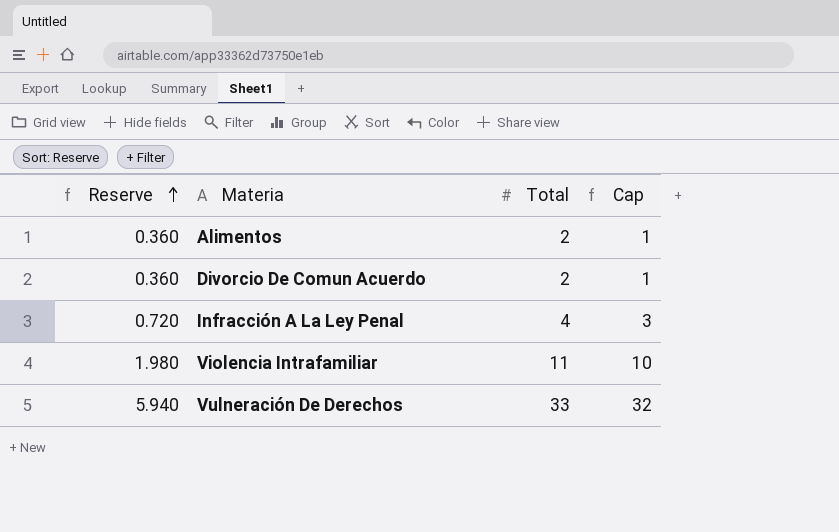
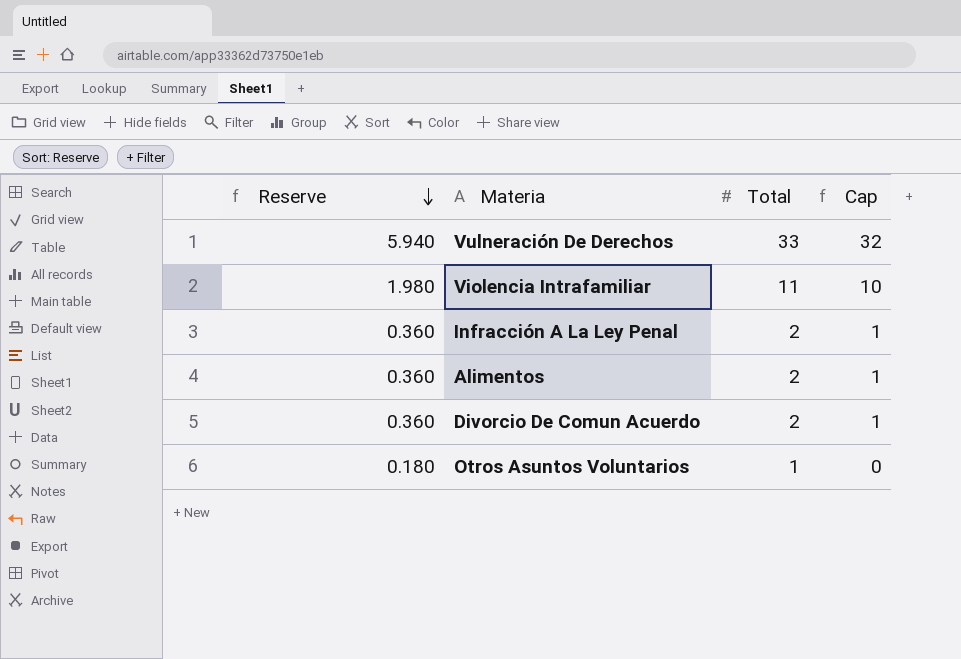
row order: Reserve ascending -> Reserve descending
Infracción A La Ley Penal | Reserve: 0.720 -> 0.360
Infracción A La Ley Penal | Total: 4 -> 2
Infracción A La Ley Penal | Cap: 3 -> 1
row Otros Asuntos Voluntarios: none -> 0.180 | 1 | 0

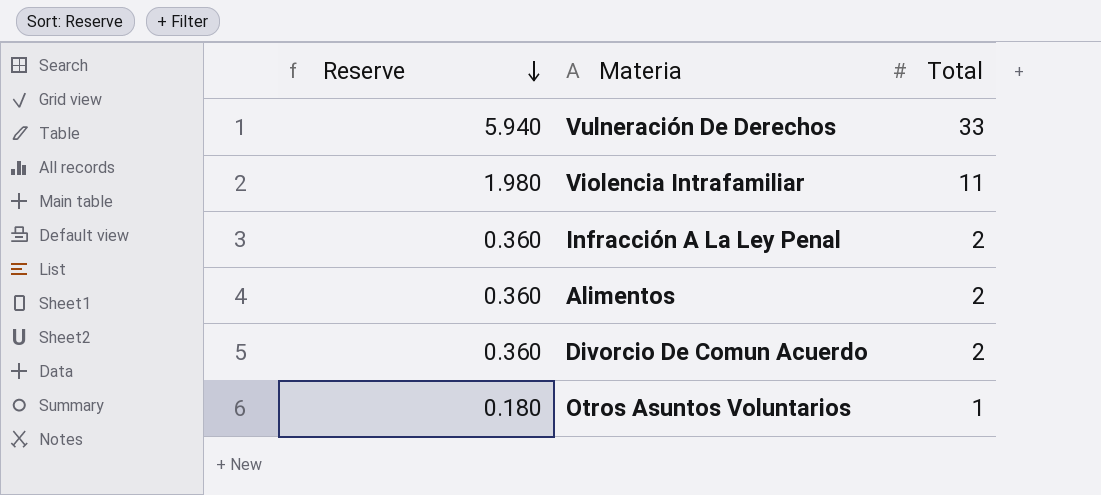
column Cap | formula: [Total] - 1 -> none

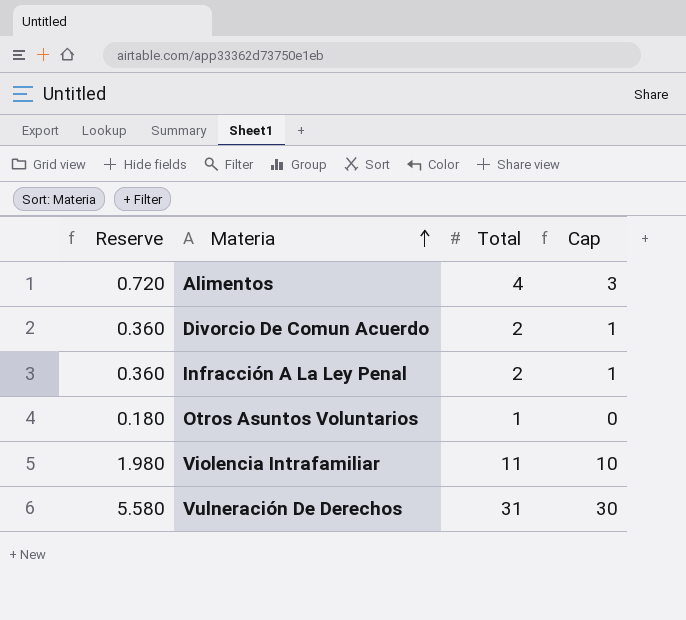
row order: Reserve descending -> Materia ascending
column Cap | formula: none -> [Total] - 1
Alimentos | Reserve: 0.360 -> 0.720
Alimentos | Total: 2 -> 4
Vulneración De Derechos | Reserve: 5.940 -> 5.580
Vulneración De Derechos | Total: 33 -> 31

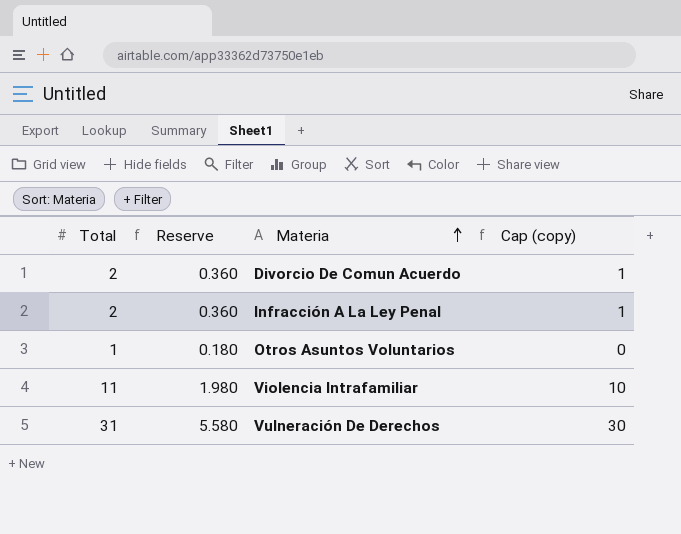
column Total | position: 3 -> 1
column name: Cap -> Cap (copy)
row Alimentos: 0.720 | 4 | 3 -> none

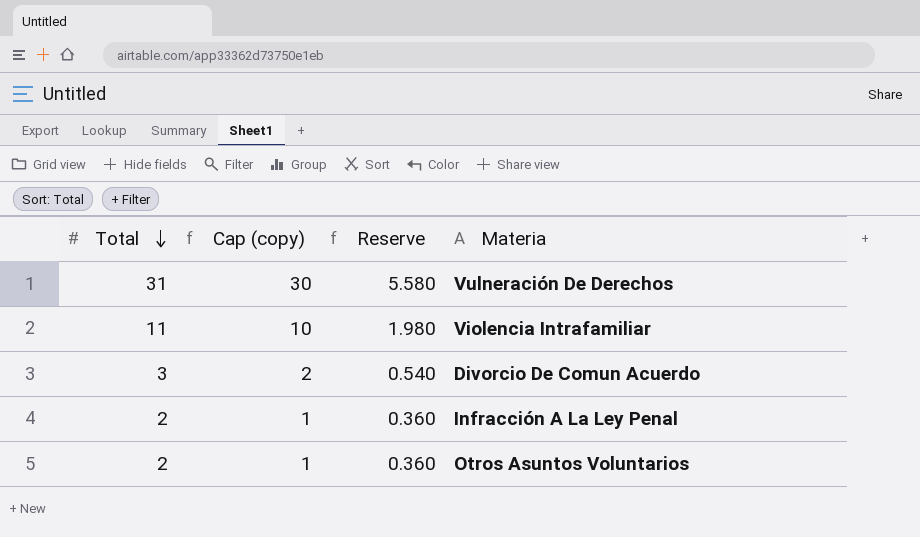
row order: Materia ascending -> Total descending
column Cap (copy) | position: 4 -> 2
Divorcio De Comun Acuerdo | Total: 2 -> 3
Divorcio De Comun Acuerdo | Cap (copy): 1 -> 2
Divorcio De Comun Acuerdo | Reserve: 0.360 -> 0.540
Otros Asuntos Voluntarios | Total: 1 -> 2
Otros Asuntos Voluntarios | Cap (copy): 0 -> 1
Otros Asuntos Voluntarios | Reserve: 0.180 -> 0.360

